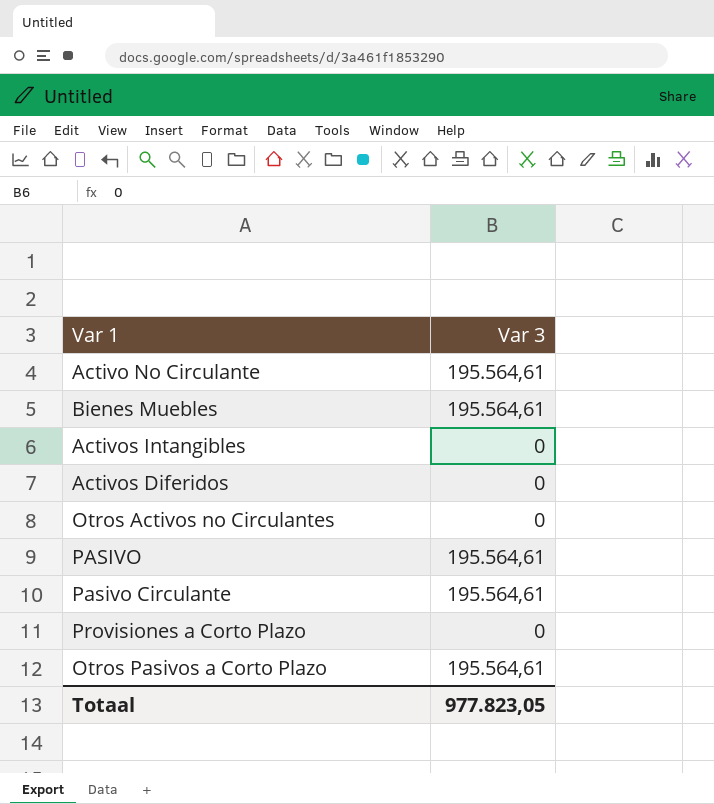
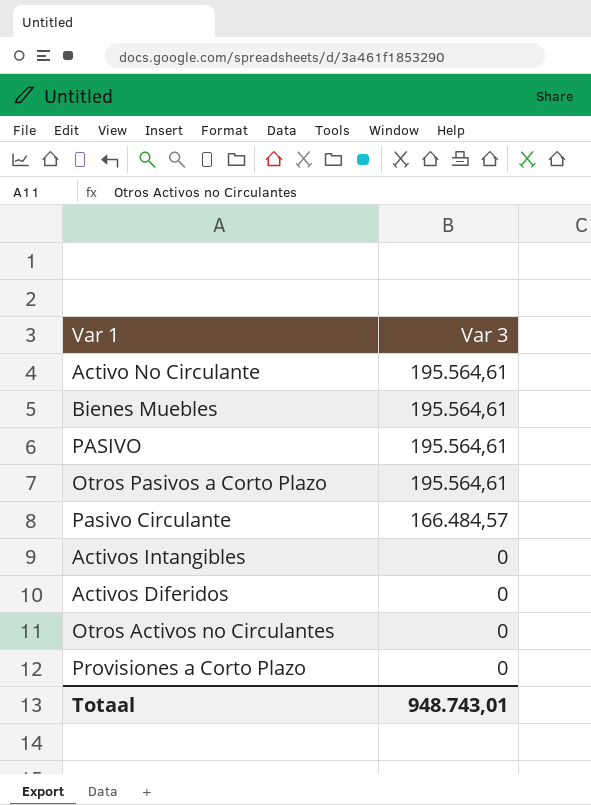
row order: none -> Var 3 descending
Pasivo Circulante | Var 3: 195.564,61 -> 166.484,57
Totaal | Var 3: 977.823,05 -> 948.743,01

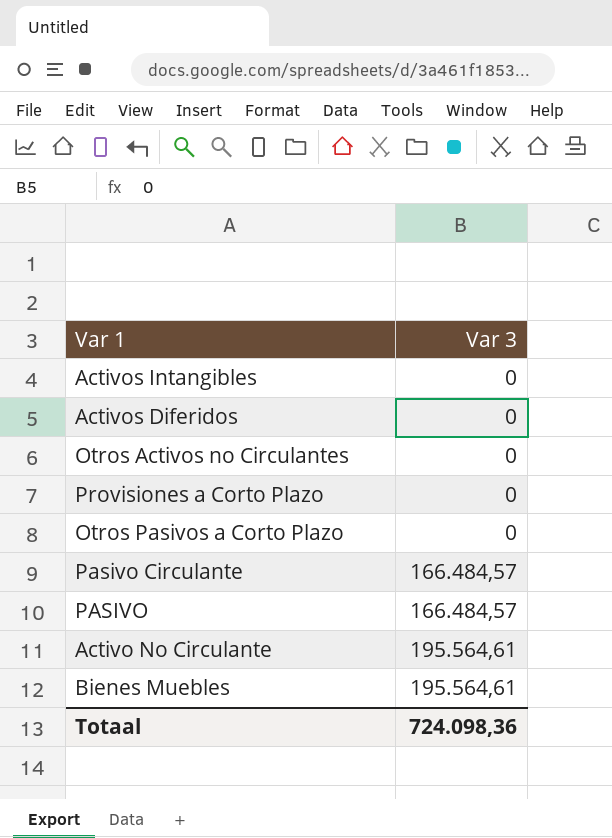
row order: Var 3 descending -> Var 3 ascending
Otros Pasivos a Corto Plazo | Var 3: 195.564,61 -> 0
PASIVO | Var 3: 195.564,61 -> 166.484,57
Totaal | Var 3: 948.743,01 -> 724.098,36

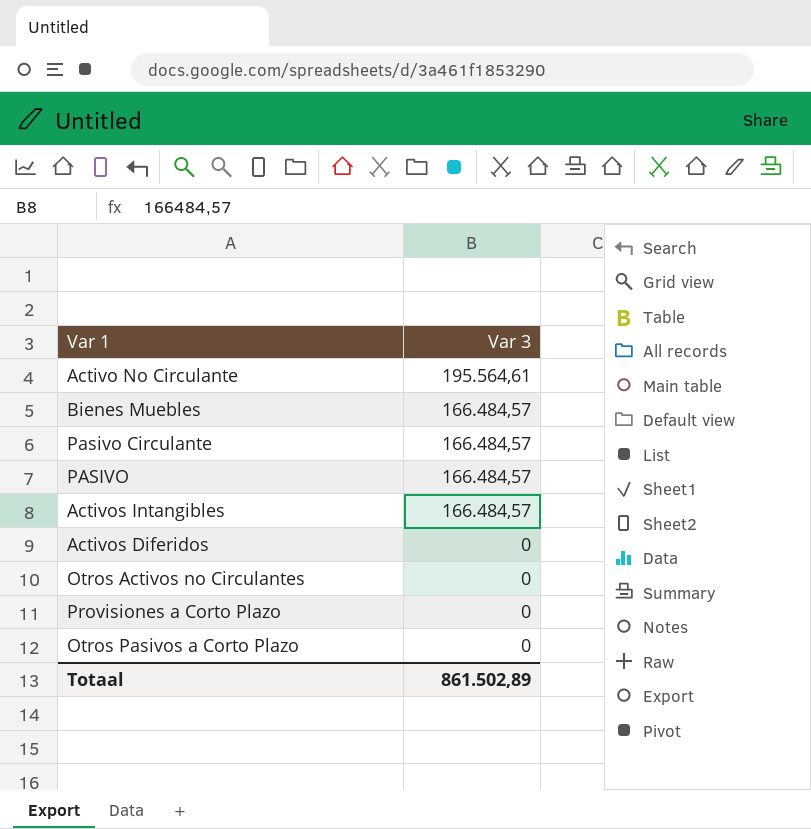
row order: Var 3 ascending -> Var 3 descending
Bienes Muebles | Var 3: 195.564,61 -> 166.484,57
Activos Intangibles | Var 3: 0 -> 166.484,57
Totaal | Var 3: 724.098,36 -> 861.502,89

